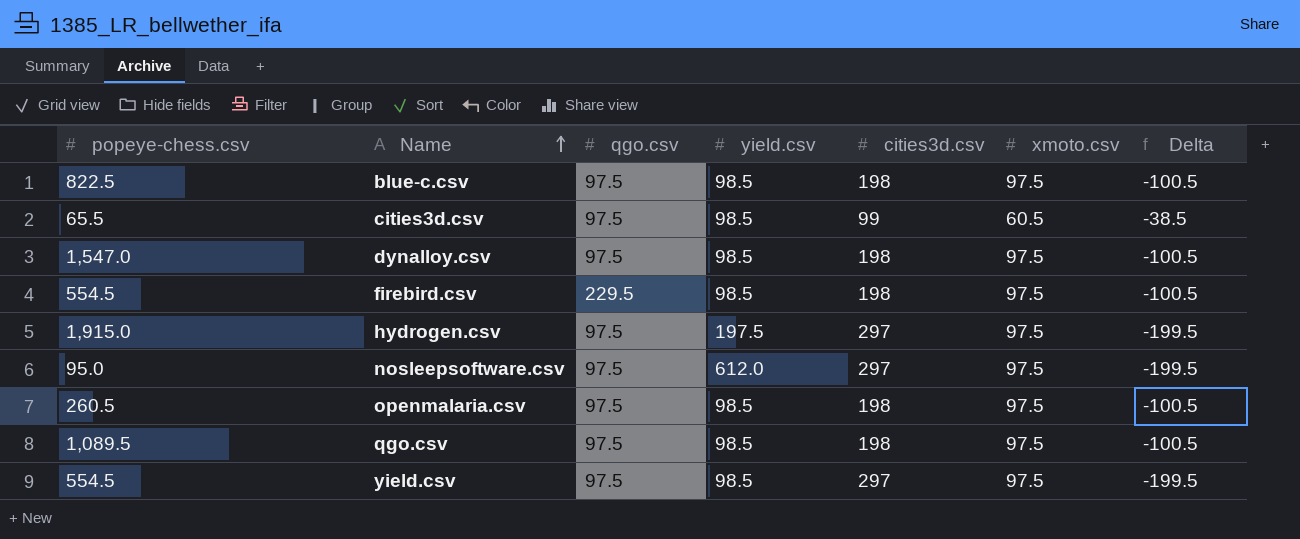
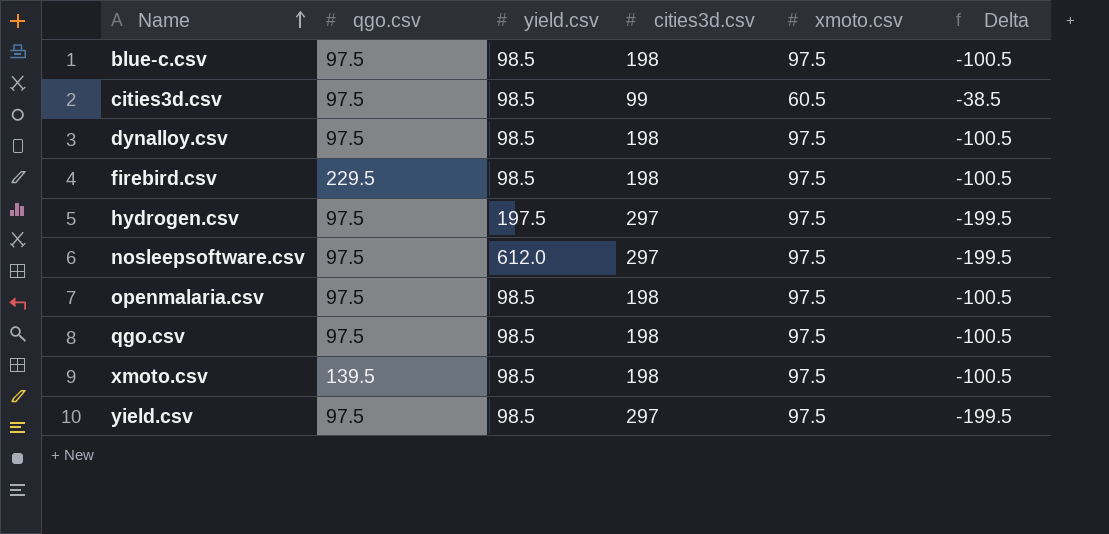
column popeye-chess.csv | position: 1 -> none
row xmoto.csv: none -> 139.5 | 98.5 | 198 | 97.5 | -100.5

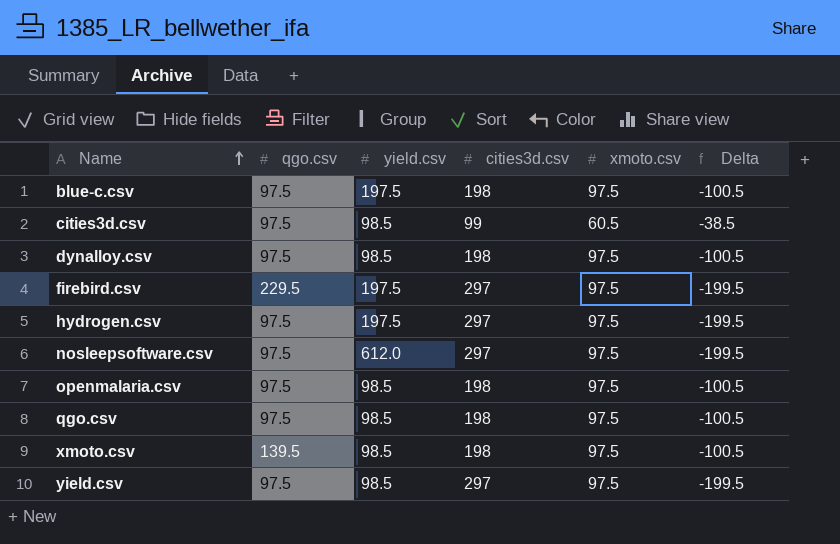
blue-c.csv | yield.csv: 98.5 -> 197.5
firebird.csv | yield.csv: 98.5 -> 197.5
firebird.csv | cities3d.csv: 198 -> 297
firebird.csv | Delta: -100.5 -> -199.5

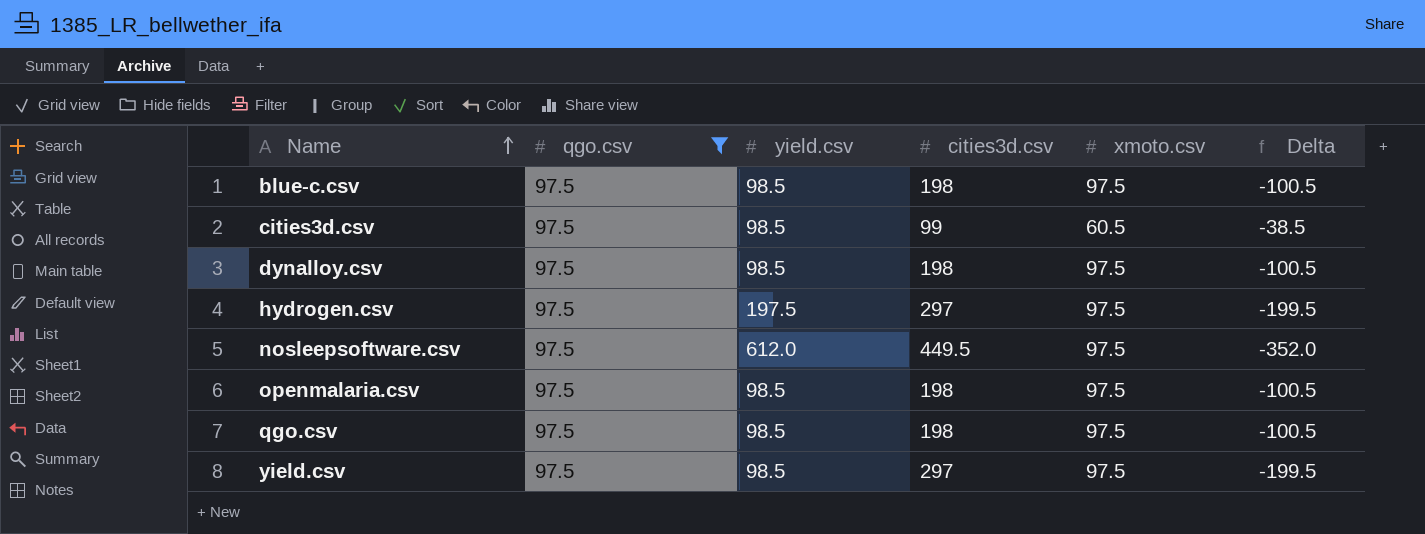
filter: none -> qgo.csv = 97.5
blue-c.csv | yield.csv: 197.5 -> 98.5
nosleepsoftware.csv | cities3d.csv: 297 -> 449.5
nosleepsoftware.csv | Delta: -199.5 -> -352.0

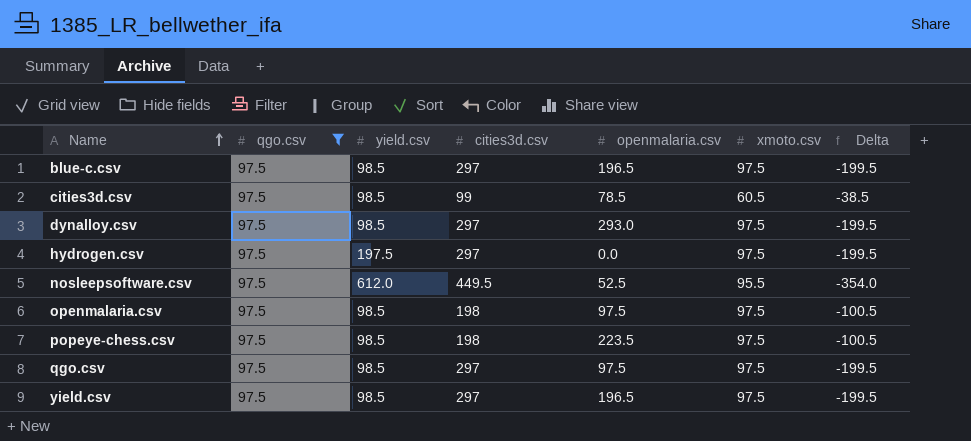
column openmalaria.csv | position: none -> 5
blue-c.csv | cities3d.csv: 198 -> 297
blue-c.csv | Delta: -100.5 -> -199.5
dynalloy.csv | cities3d.csv: 198 -> 297
dynalloy.csv | Delta: -100.5 -> -199.5
nosleepsoftware.csv | xmoto.csv: 97.5 -> 95.5
nosleepsoftware.csv | Delta: -352.0 -> -354.0
row popeye-chess.csv: none -> 97.5 | 98.5 | 198 | 223.5 | 97.5 | -100.5
qgo.csv | cities3d.csv: 198 -> 297
qgo.csv | Delta: -100.5 -> -199.5

